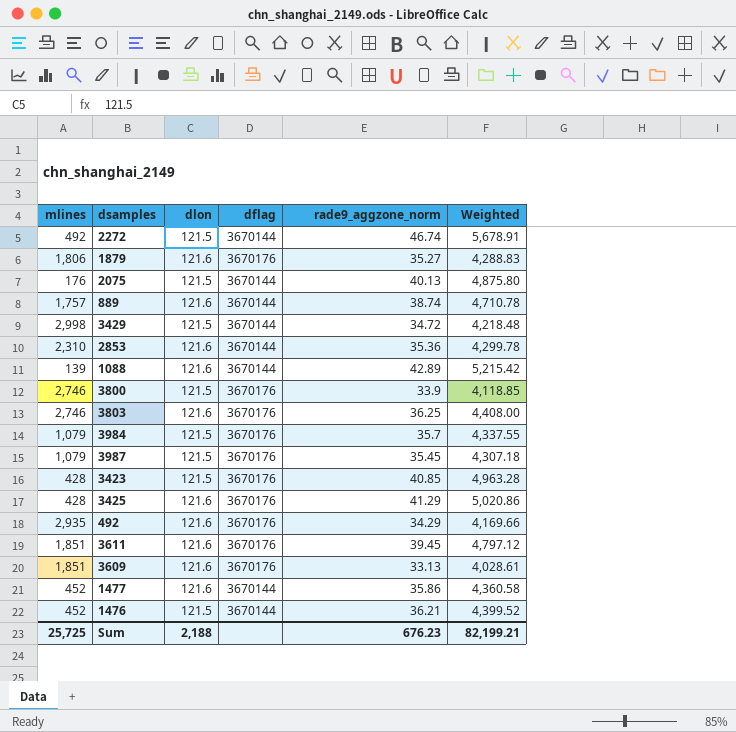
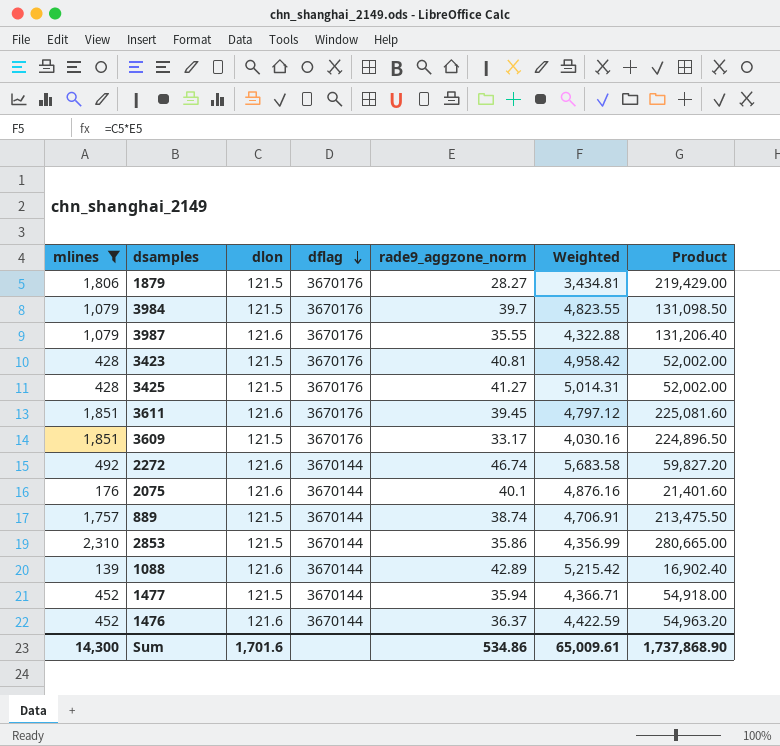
filter: none -> mlines <= 2,310
row order: none -> dflag descending
column Product | formula: none -> [mlines] * [dlon]
1879 | dlon: 121.6 -> 121.5
1879 | rade9_aggzone_norm: 35.27 -> 28.27
1879 | Weighted: 4,288.83 -> 3,434.81
3984 | rade9_aggzone_norm: 35.7 -> 39.7
3984 | Weighted: 4,337.55 -> 4,823.55
3987 | dlon: 121.5 -> 121.6
3987 | rade9_aggzone_norm: 35.45 -> 35.55
3987 | Weighted: 4,307.18 -> 4,322.88
3423 | rade9_aggzone_norm: 40.85 -> 40.81
3423 | Weighted: 4,963.28 -> 4,958.42
3425 | dlon: 121.6 -> 121.5
3425 | rade9_aggzone_norm: 41.29 -> 41.27
3425 | Weighted: 5,020.86 -> 5,014.31
3609 | dlon: 121.6 -> 121.5
3609 | rade9_aggzone_norm: 33.13 -> 33.17
3609 | Weighted: 4,028.61 -> 4,030.16
2272 | dlon: 121.5 -> 121.6
2272 | Weighted: 5,678.91 -> 5,683.58
2075 | dlon: 121.5 -> 121.6
2075 | rade9_aggzone_norm: 40.13 -> 40.1
2075 | Weighted: 4,875.80 -> 4,876.16
889 | dlon: 121.6 -> 121.5
889 | Weighted: 4,710.78 -> 4,706.91
2853 | dlon: 121.6 -> 121.5
2853 | rade9_aggzone_norm: 35.36 -> 35.86
2853 | Weighted: 4,299.78 -> 4,356.99
1477 | dlon: 121.6 -> 121.5
1477 | rade9_aggzone_norm: 35.86 -> 35.94
1477 | Weighted: 4,360.58 -> 4,366.71
1476 | dlon: 121.5 -> 121.6
1476 | rade9_aggzone_norm: 36.21 -> 36.37
1476 | Weighted: 4,399.52 -> 4,422.59
Sum | mlines: 25,725 -> 14,300
Sum | dlon: 2,188 -> 1,701.6
Sum | rade9_aggzone_norm: 676.23 -> 534.86
Sum | Weighted: 82,199.21 -> 65,009.61

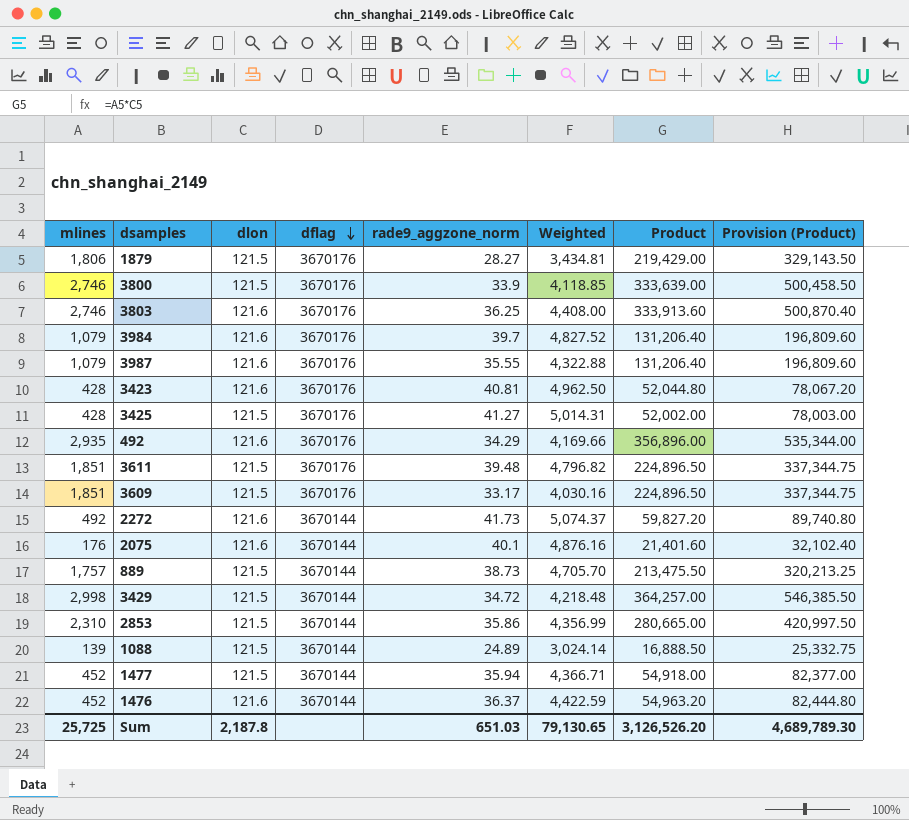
filter: mlines <= 2,310 -> none
column Provision (Product) | formula: none -> [Product] * 1.5
3984 | dlon: 121.5 -> 121.6
3984 | Weighted: 4,823.55 -> 4,827.52
3984 | Product: 131,098.50 -> 131,206.40
3423 | dlon: 121.5 -> 121.6
3423 | Weighted: 4,958.42 -> 4,962.50
3423 | Product: 52,002.00 -> 52,044.80
3611 | dlon: 121.6 -> 121.5
3611 | rade9_aggzone_norm: 39.45 -> 39.48
3611 | Weighted: 4,797.12 -> 4,796.82
3611 | Product: 225,081.60 -> 224,896.50
2272 | rade9_aggzone_norm: 46.74 -> 41.73
2272 | Weighted: 5,683.58 -> 5,074.37
889 | rade9_aggzone_norm: 38.74 -> 38.73
889 | Weighted: 4,706.91 -> 4,705.70
1088 | dlon: 121.6 -> 121.5
1088 | rade9_aggzone_norm: 42.89 -> 24.89
1088 | Weighted: 5,215.42 -> 3,024.14
1088 | Product: 16,902.40 -> 16,888.50
Sum | mlines: 14,300 -> 25,725
Sum | dlon: 1,701.6 -> 2,187.8
Sum | rade9_aggzone_norm: 534.86 -> 651.03
Sum | Weighted: 65,009.61 -> 79,130.65
Sum | Product: 1,737,868.90 -> 3,126,526.20

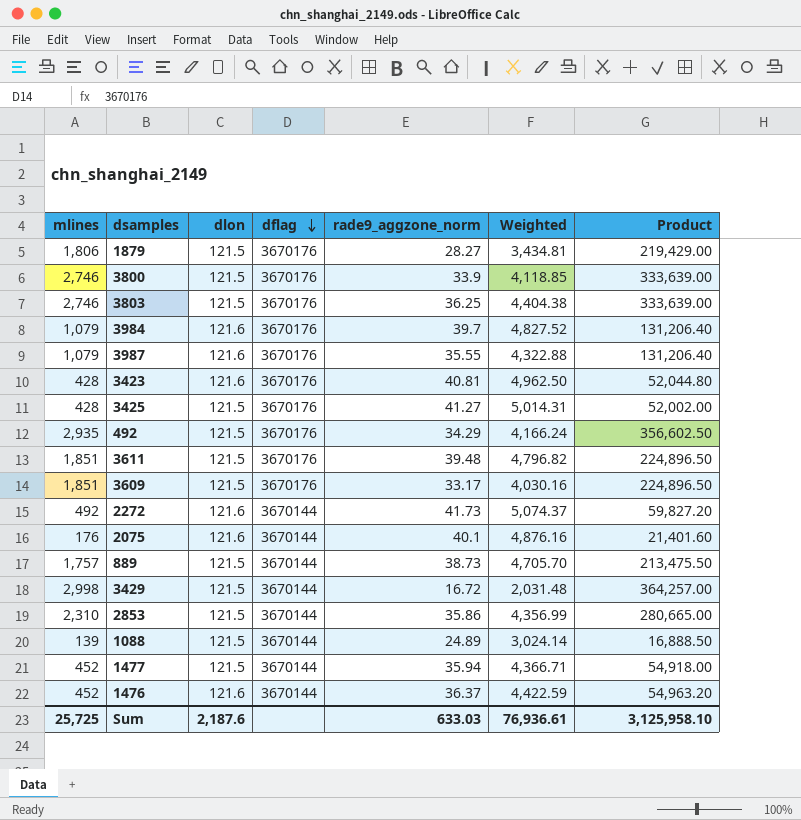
column Provision (Product) | formula: [Product] * 1.5 -> none
3803 | dlon: 121.6 -> 121.5
3803 | Weighted: 4,408.00 -> 4,404.38
3803 | Product: 333,913.60 -> 333,639.00
492 | dlon: 121.6 -> 121.5
492 | Weighted: 4,169.66 -> 4,166.24
492 | Product: 356,896.00 -> 356,602.50
3429 | rade9_aggzone_norm: 34.72 -> 16.72
3429 | Weighted: 4,218.48 -> 2,031.48
Sum | dlon: 2,187.8 -> 2,187.6
Sum | rade9_aggzone_norm: 651.03 -> 633.03
Sum | Weighted: 79,130.65 -> 76,936.61
Sum | Product: 3,126,526.20 -> 3,125,958.10

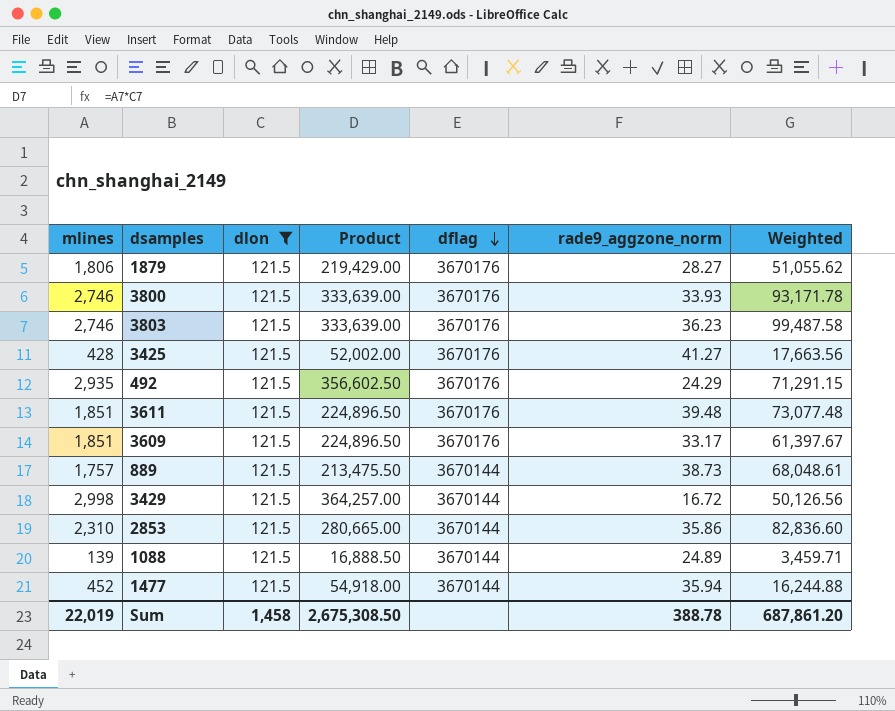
filter: none -> dlon = 121.5
column Product | position: 7 -> 4
column Weighted | formula: [dlon] * [rade9_aggzone_norm] -> [mlines] * [rade9_aggzone_norm]
3800 | rade9_aggzone_norm: 33.9 -> 33.93
3803 | rade9_aggzone_norm: 36.25 -> 36.23
492 | rade9_aggzone_norm: 34.29 -> 24.29
Sum | mlines: 25,725 -> 22,019
Sum | dlon: 2,187.6 -> 1,458
Sum | Product: 3,125,958.10 -> 2,675,308.50
Sum | rade9_aggzone_norm: 633.03 -> 388.78
Sum | Weighted: 76,936.61 -> 687,861.20

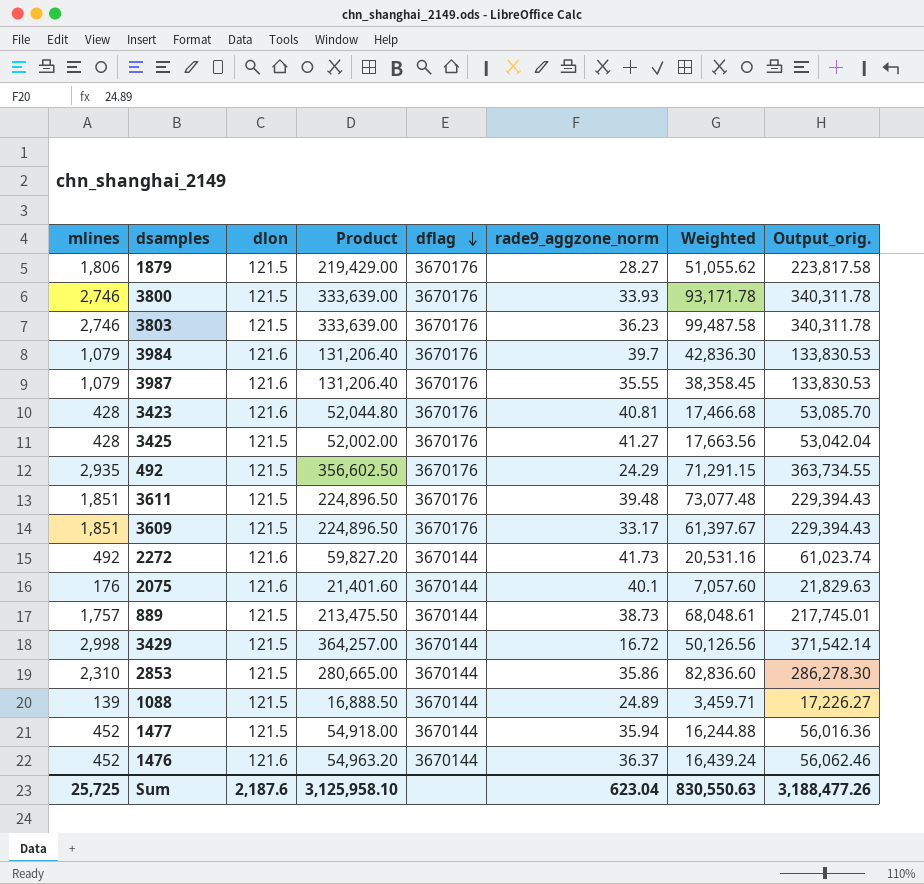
filter: dlon = 121.5 -> none
column Output_orig. | formula: none -> [Product] * 1.02
Sum | mlines: 22,019 -> 25,725
Sum | dlon: 1,458 -> 2,187.6
Sum | Product: 2,675,308.50 -> 3,125,958.10
Sum | rade9_aggzone_norm: 388.78 -> 623.04
Sum | Weighted: 687,861.20 -> 830,550.63

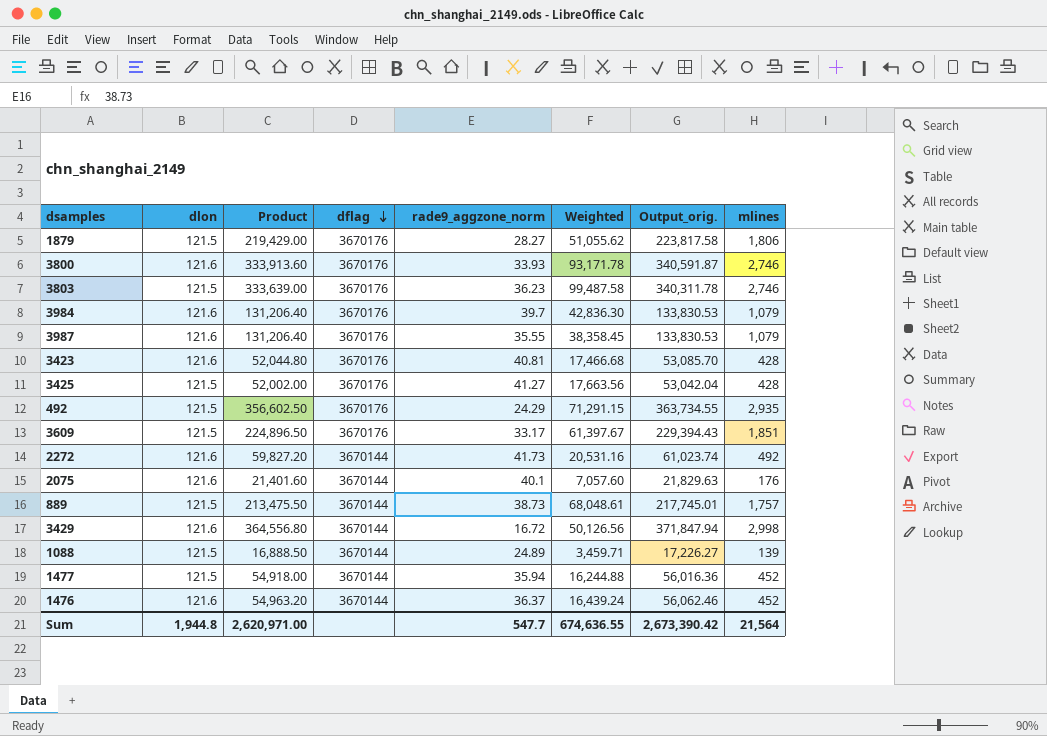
column mlines | position: 1 -> 8
row 3611: 1,851 | 121.5 | 224,896.50 | 3670176 | 39.48 | 73,077.48 | 229,394.43 -> none
row 2853: 2,310 | 121.5 | 280,665.00 | 3670144 | 35.86 | 82,836.60 | 286,278.30 -> none
3800 | dlon: 121.5 -> 121.6
3800 | Product: 333,639.00 -> 333,913.60
3800 | Output_orig.: 340,311.78 -> 340,591.87
3429 | dlon: 121.5 -> 121.6
3429 | Product: 364,257.00 -> 364,556.80
3429 | Output_orig.: 371,542.14 -> 371,847.94
Sum | dlon: 2,187.6 -> 1,944.8
Sum | Product: 3,125,958.10 -> 2,620,971.00
Sum | rade9_aggzone_norm: 623.04 -> 547.7
Sum | Weighted: 830,550.63 -> 674,636.55
Sum | Output_orig.: 3,188,477.26 -> 2,673,390.42
Sum | mlines: 25,725 -> 21,564

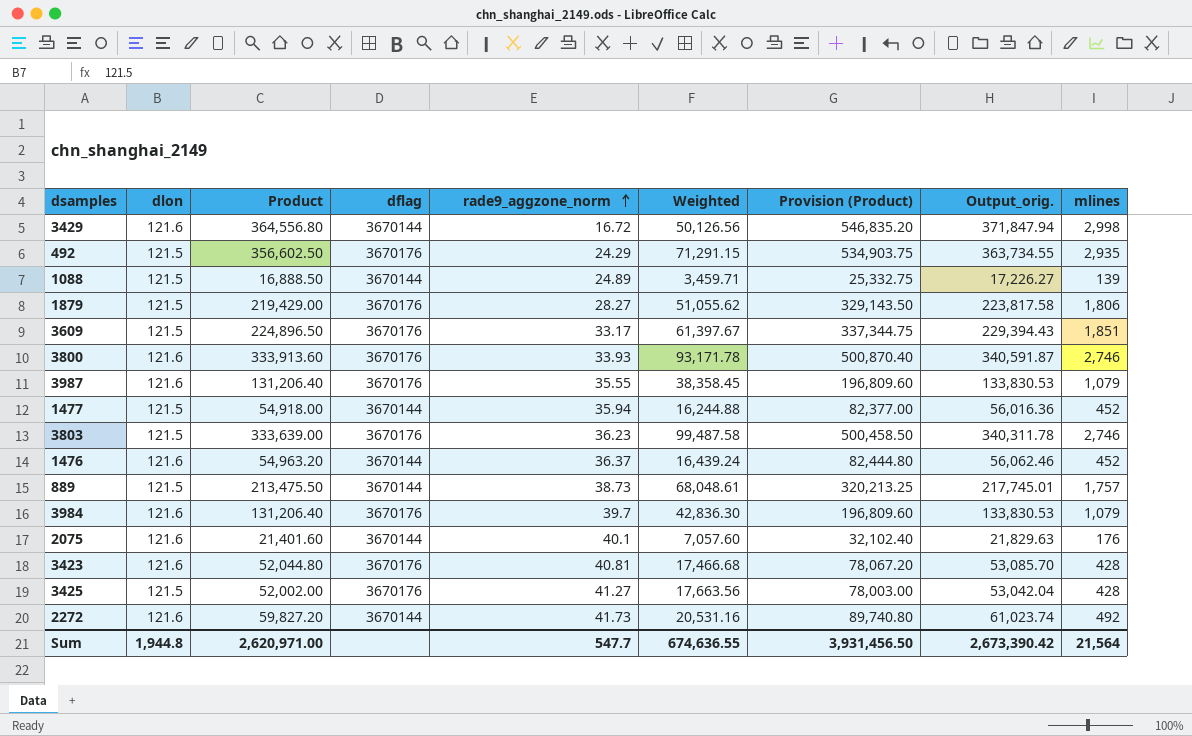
row order: dflag descending -> rade9_aggzone_norm ascending
column Provision (Product) | formula: none -> [Product] * 1.5

